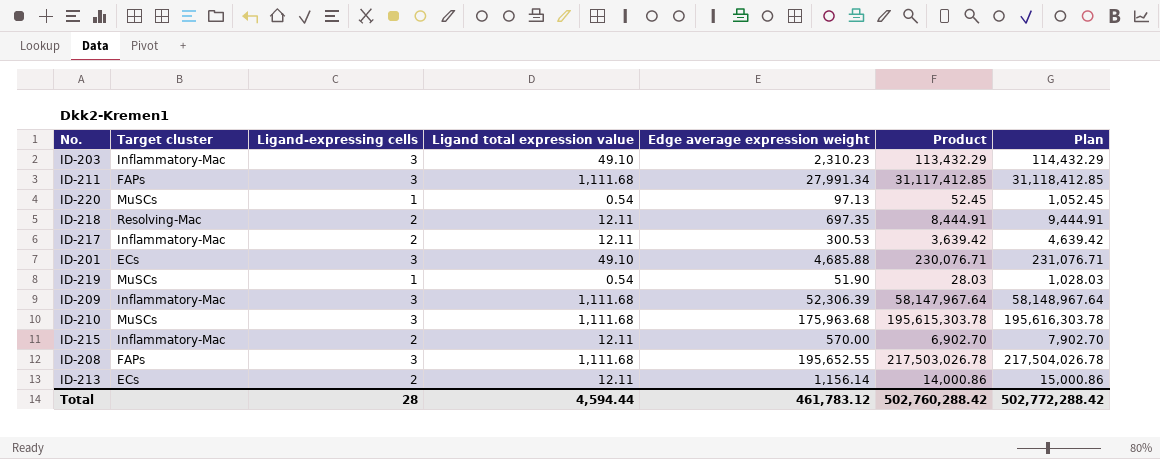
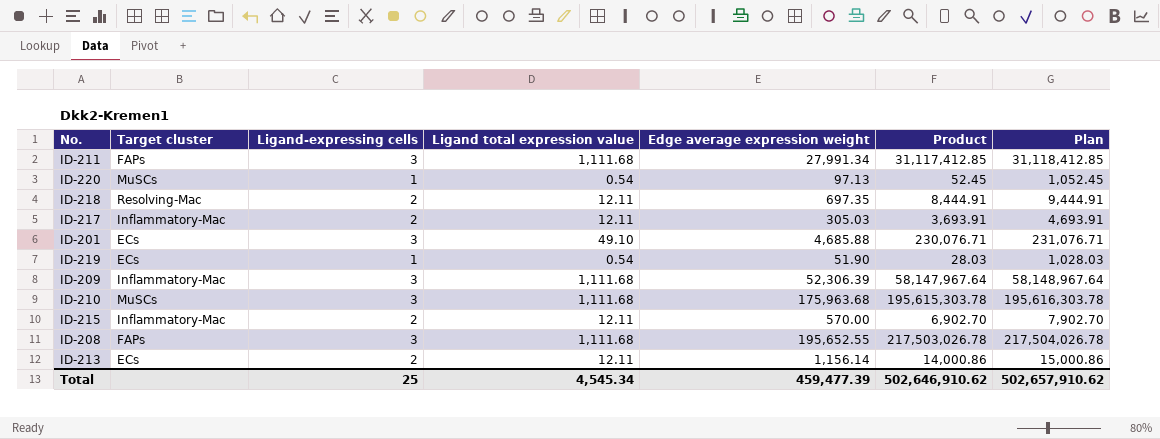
row ID-203: Inflammatory-Mac | 3 | 49.10 | 2,310.23 | 113,432.29 | 114,432.29 -> none
ID-217 | Edge average expression weight: 300.53 -> 305.03
ID-217 | Product: 3,639.42 -> 3,693.91
ID-217 | Plan: 4,639.42 -> 4,693.91
ID-219 | Target cluster: MuSCs -> ECs
Total | Ligand-expressing cells: 28 -> 25
Total | Ligand total expression value: 4,594.44 -> 4,545.34
Total | Edge average expression weight: 461,783.12 -> 459,477.39
Total | Product: 502,760,288.42 -> 502,646,910.62
Total | Plan: 502,772,288.42 -> 502,657,910.62

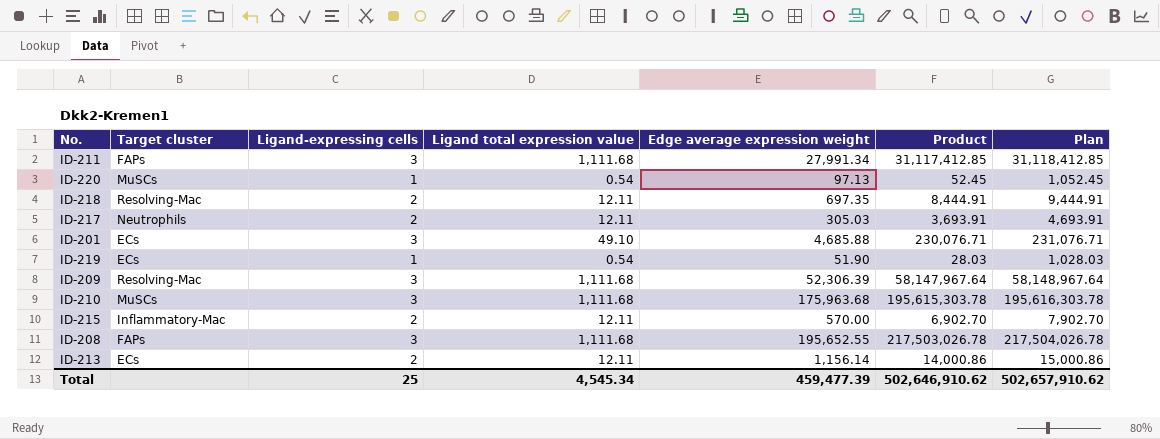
ID-217 | Target cluster: Inflammatory-Mac -> Neutrophils
ID-209 | Target cluster: Inflammatory-Mac -> Resolving-Mac

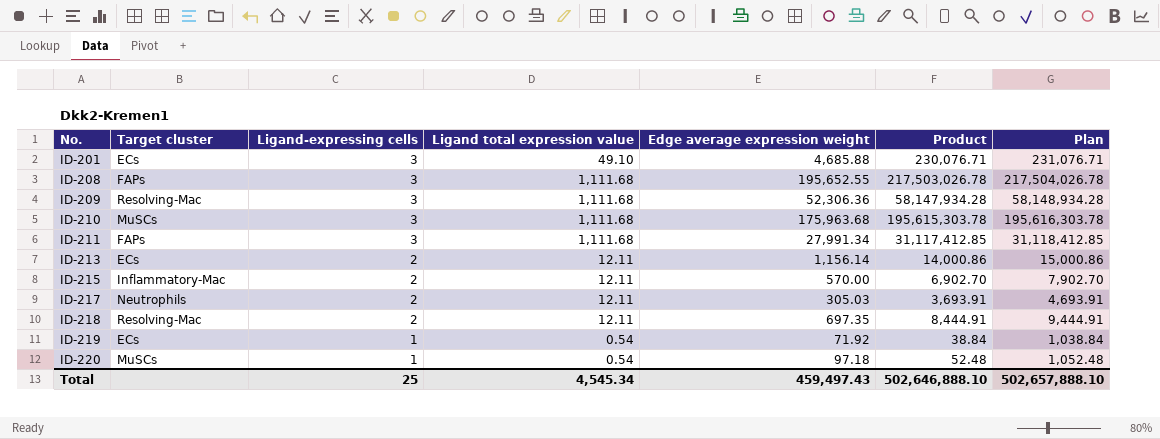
row order: none -> No. ascending
ID-209 | Edge average expression weight: 52,306.39 -> 52,306.36
ID-209 | Product: 58,147,967.64 -> 58,147,934.28
ID-209 | Plan: 58,148,967.64 -> 58,148,934.28
ID-219 | Edge average expression weight: 51.90 -> 71.92
ID-219 | Product: 28.03 -> 38.84
ID-219 | Plan: 1,028.03 -> 1,038.84
ID-220 | Edge average expression weight: 97.13 -> 97.18
ID-220 | Product: 52.45 -> 52.48
ID-220 | Plan: 1,052.45 -> 1,052.48
Total | Edge average expression weight: 459,477.39 -> 459,497.43
Total | Product: 502,646,910.62 -> 502,646,888.10
Total | Plan: 502,657,910.62 -> 502,657,888.10

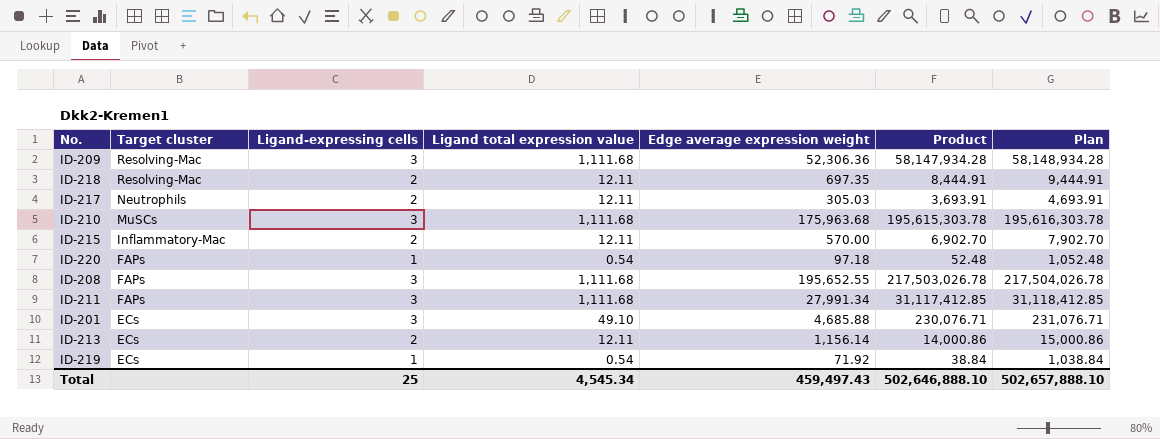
row order: No. ascending -> Target cluster descending
ID-220 | Target cluster: MuSCs -> FAPs

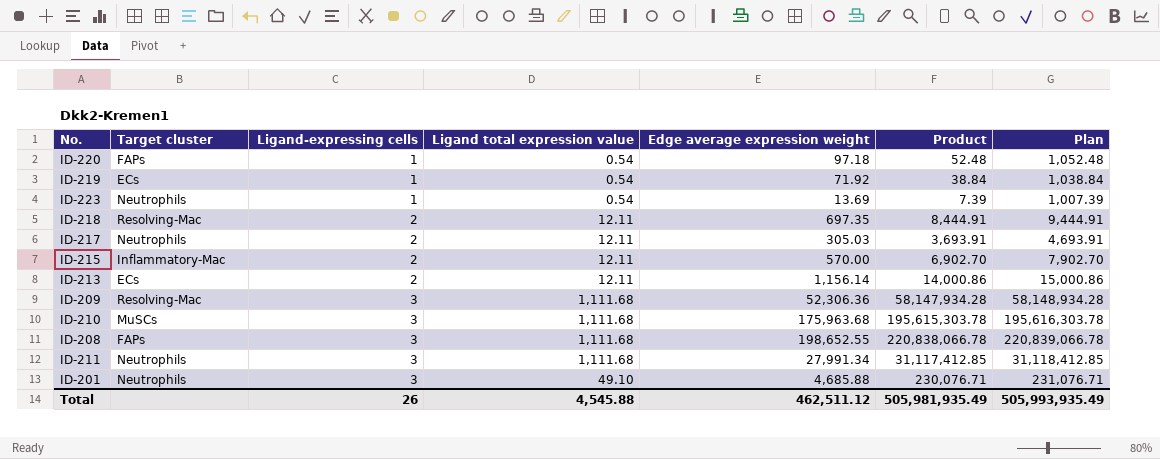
row order: Target cluster descending -> Ligand-expressing cells ascending
row ID-223: none -> Neutrophils | 1 | 0.54 | 13.69 | 7.39 | 1,007.39
ID-208 | Edge average expression weight: 195,652.55 -> 198,652.55
ID-208 | Product: 217,503,026.78 -> 220,838,066.78
ID-208 | Plan: 217,504,026.78 -> 220,839,066.78
ID-211 | Target cluster: FAPs -> Neutrophils
ID-201 | Target cluster: ECs -> Neutrophils
Total | Ligand-expressing cells: 25 -> 26
Total | Ligand total expression value: 4,545.34 -> 4,545.88
Total | Edge average expression weight: 459,497.43 -> 462,511.12
Total | Product: 502,646,888.10 -> 505,981,935.49
Total | Plan: 502,657,888.10 -> 505,993,935.49

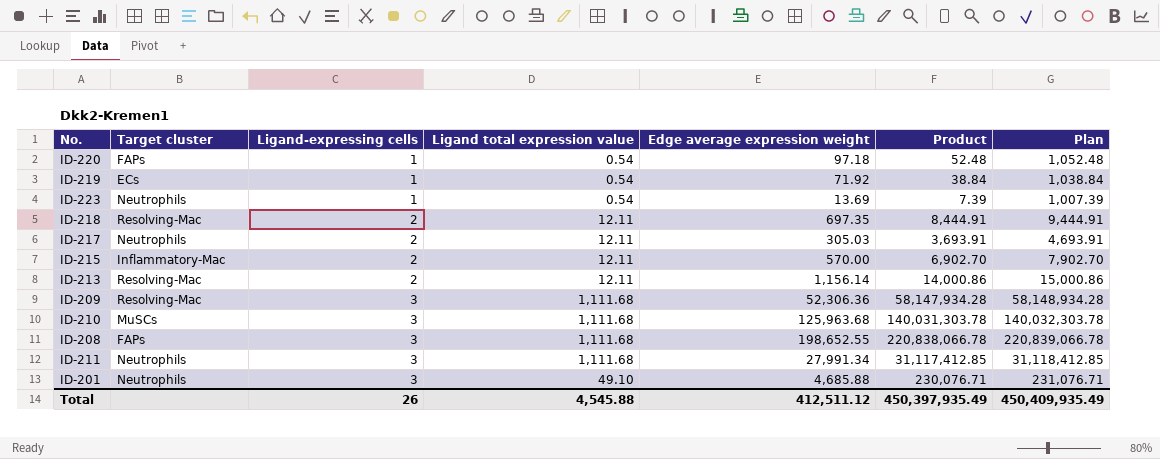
ID-213 | Target cluster: ECs -> Resolving-Mac
ID-210 | Edge average expression weight: 175,963.68 -> 125,963.68
ID-210 | Product: 195,615,303.78 -> 140,031,303.78
ID-210 | Plan: 195,616,303.78 -> 140,032,303.78
Total | Edge average expression weight: 462,511.12 -> 412,511.12
Total | Product: 505,981,935.49 -> 450,397,935.49
Total | Plan: 505,993,935.49 -> 450,409,935.49

